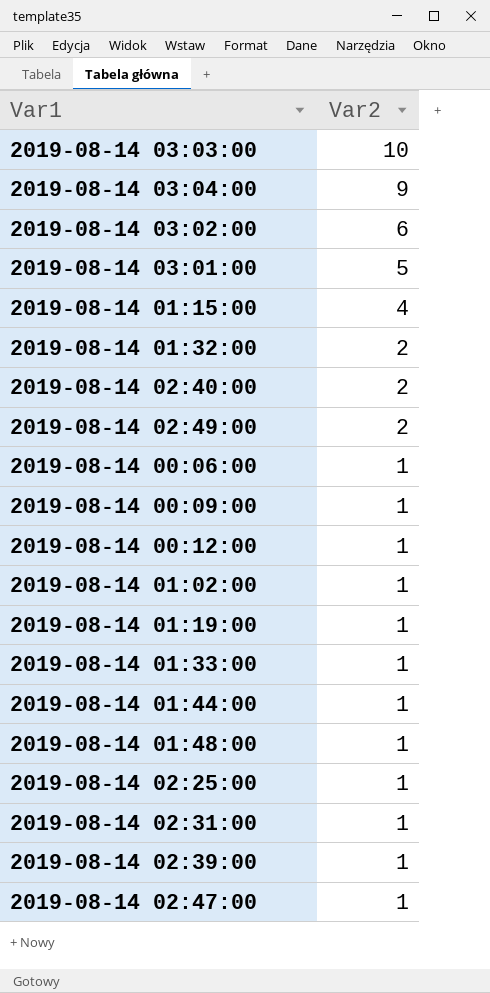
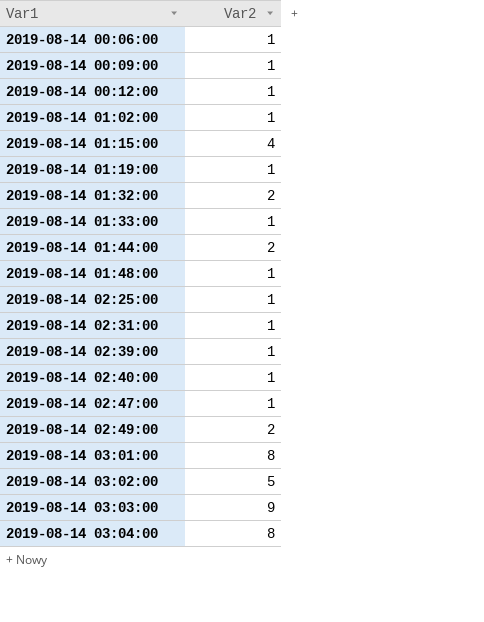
row order: Var2 descending -> Var1 ascending
2019-08-14 01:44:00 | Var2: 1 -> 2
2019-08-14 02:40:00 | Var2: 2 -> 1
2019-08-14 03:01:00 | Var2: 5 -> 8
2019-08-14 03:02:00 | Var2: 6 -> 5
2019-08-14 03:03:00 | Var2: 10 -> 9
2019-08-14 03:04:00 | Var2: 9 -> 8

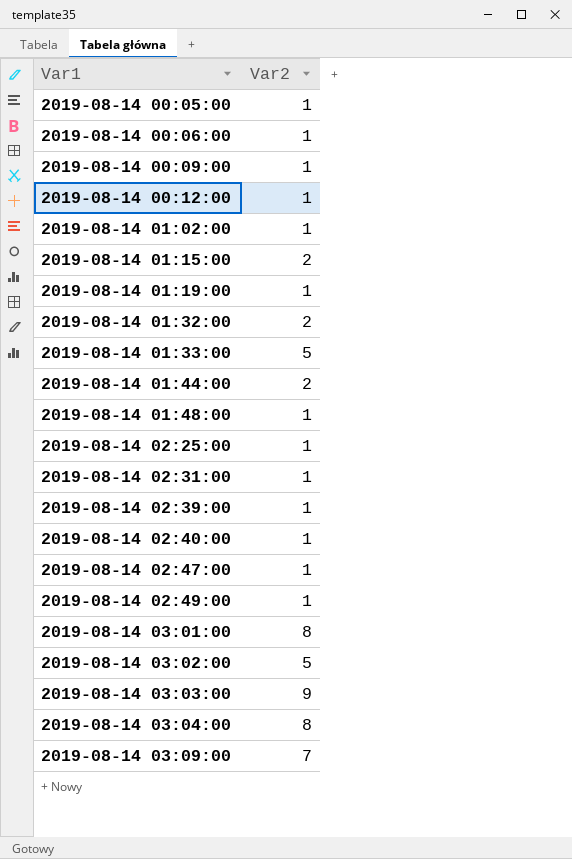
row 2019-08-14 00:05:00: none -> 1
2019-08-14 01:15:00 | Var2: 4 -> 2
2019-08-14 01:33:00 | Var2: 1 -> 5
2019-08-14 02:49:00 | Var2: 2 -> 1
row 2019-08-14 03:09:00: none -> 7

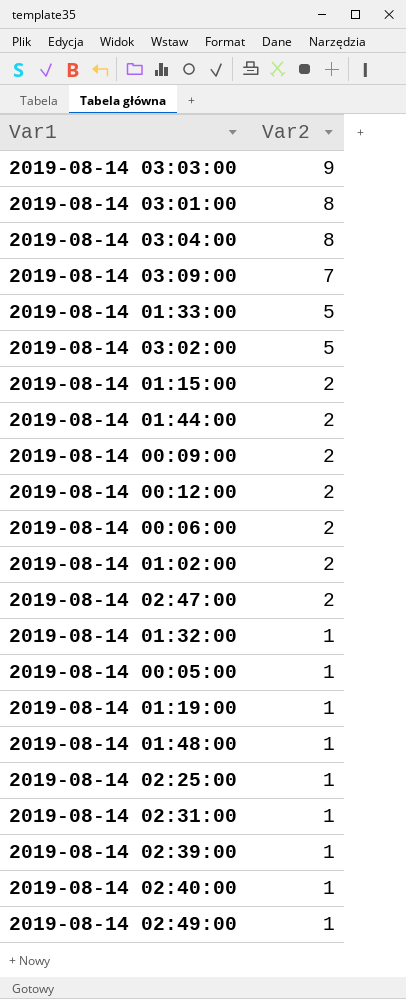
row order: Var1 ascending -> Var2 descending
2019-08-14 00:09:00 | Var2: 1 -> 2
2019-08-14 00:12:00 | Var2: 1 -> 2
2019-08-14 00:06:00 | Var2: 1 -> 2
2019-08-14 01:02:00 | Var2: 1 -> 2
2019-08-14 02:47:00 | Var2: 1 -> 2
2019-08-14 01:32:00 | Var2: 2 -> 1

